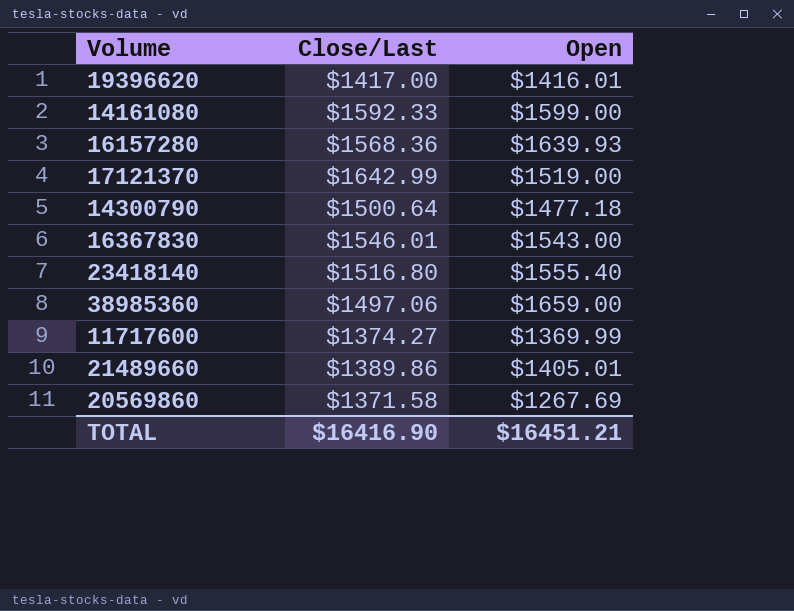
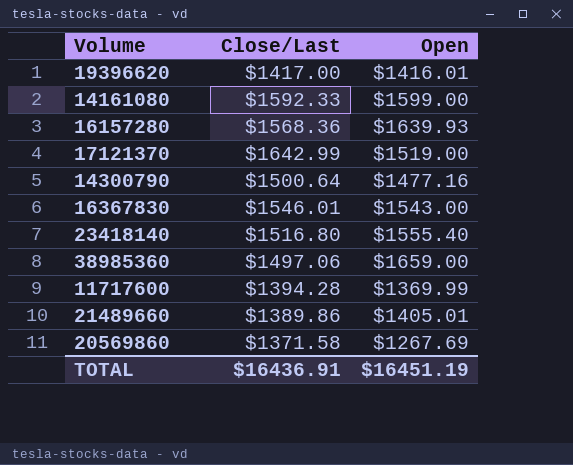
14300790 | Open: $1477.18 -> $1477.16
11717600 | Close/Last: $1374.27 -> $1394.28
TOTAL | Close/Last: $16416.90 -> $16436.91
TOTAL | Open: $16451.21 -> $16451.19

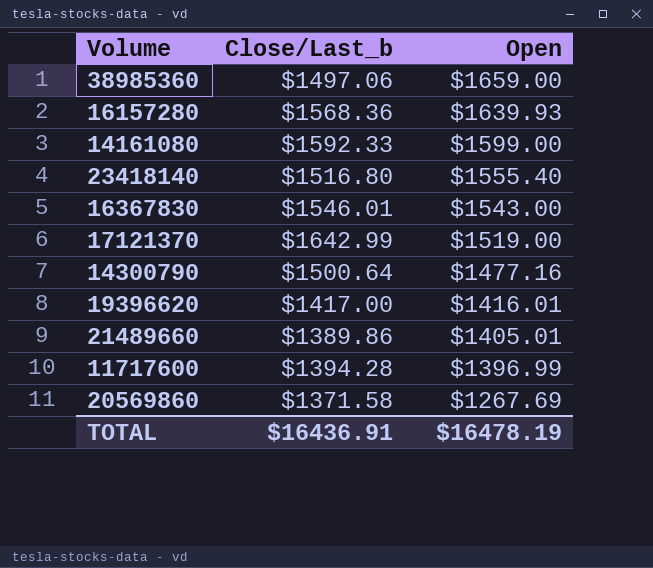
row order: none -> Open descending
column name: Close/Last -> Close/Last_b
11717600 | Open: $1369.99 -> $1396.99
TOTAL | Open: $16451.19 -> $16478.19

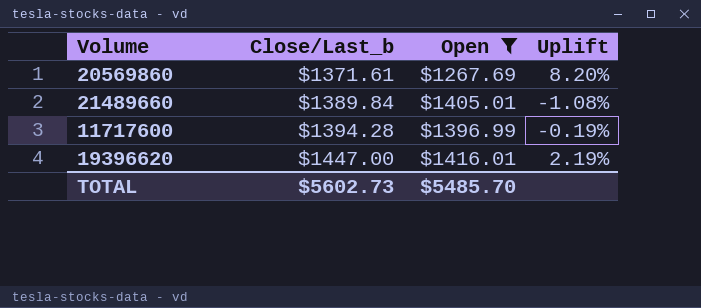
filter: none -> Open <= $1416.01
row order: Open descending -> Close/Last_b ascending
column Uplift | formula: none -> ([Close/Last_b] - [Open]) / [Open]
20569860 | Close/Last_b: $1371.58 -> $1371.61
21489660 | Close/Last_b: $1389.86 -> $1389.84
19396620 | Close/Last_b: $1417.00 -> $1447.00
TOTAL | Close/Last_b: $16436.91 -> $5602.73
TOTAL | Open: $16478.19 -> $5485.70

